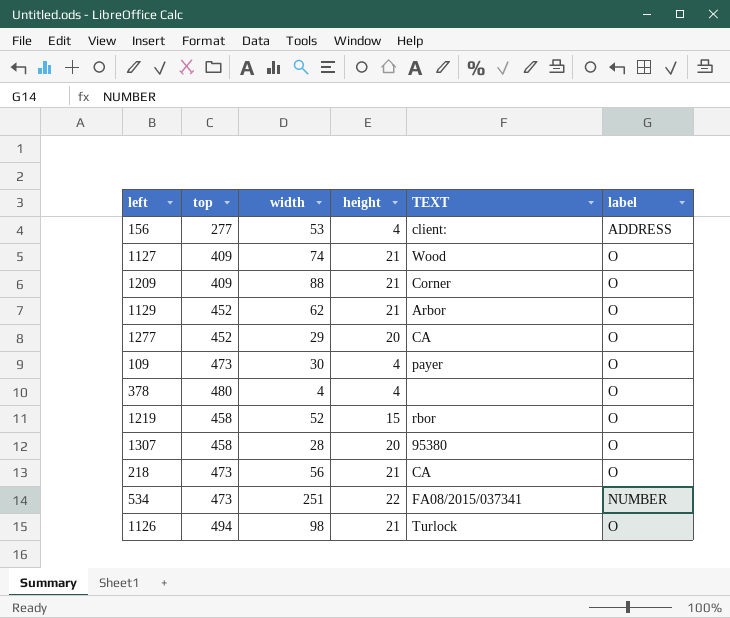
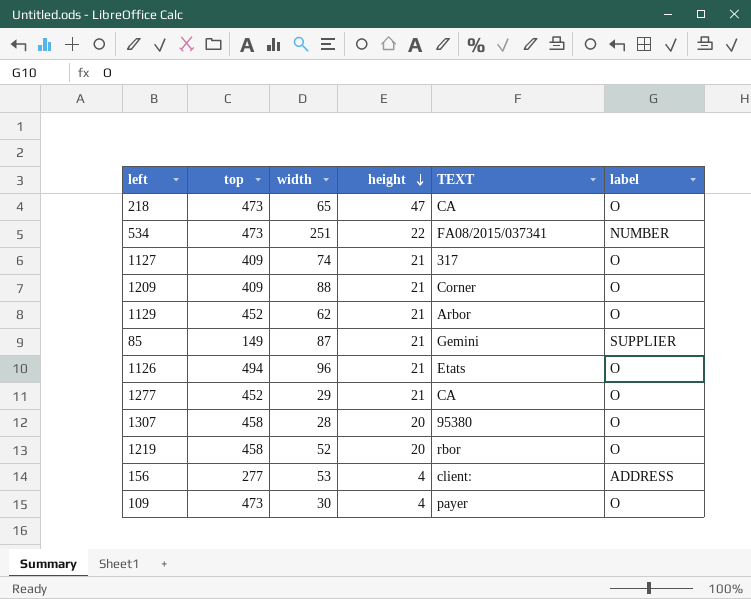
row order: none -> height descending
row 378: 480 | 4 | 4 | none | O -> none
218 | width: 56 -> 65
218 | height: 21 -> 47
1127 | TEXT: Wood -> 317
row 85: none -> 149 | 87 | 21 | Gemini | SUPPLIER
1126 | width: 98 -> 96
1126 | TEXT: Turlock -> Etats
1277 | height: 20 -> 21
1219 | height: 15 -> 20

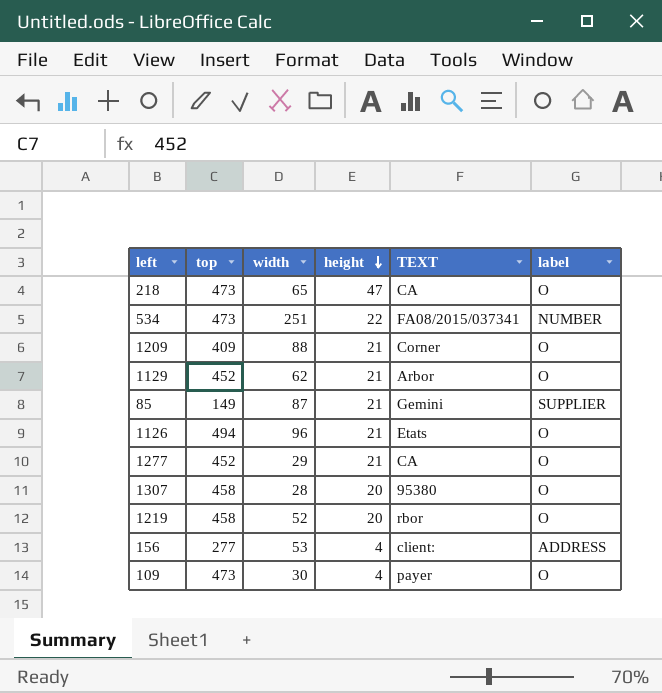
row 1127: 409 | 74 | 21 | 317 | O -> none

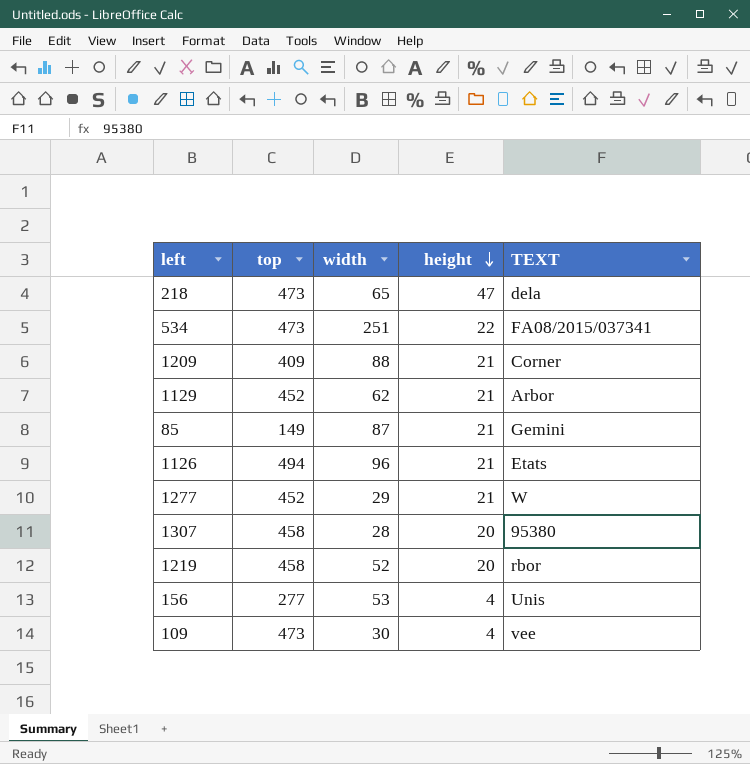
column label | position: 6 -> none
218 | TEXT: CA -> dela
1277 | TEXT: CA -> W
156 | TEXT: client: -> Unis
109 | TEXT: payer -> vee

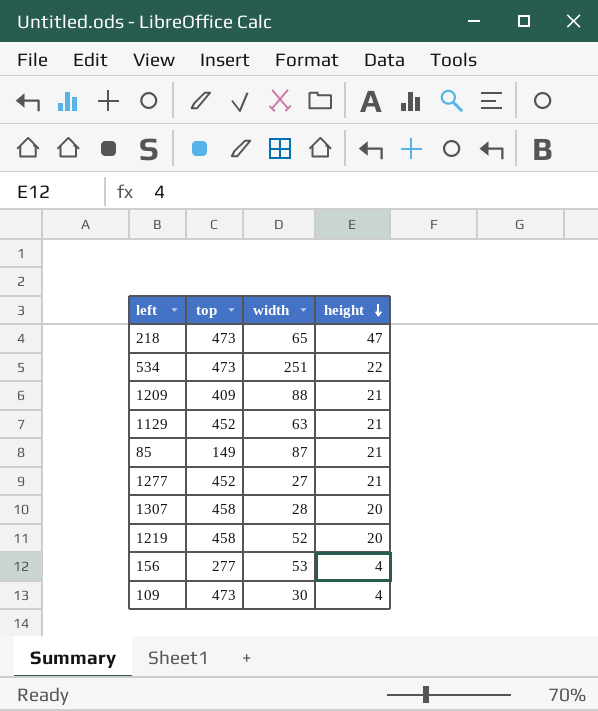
column TEXT | position: 5 -> none
row 1126: 494 | 96 | 21 | Etats -> none
1129 | width: 62 -> 63
1277 | width: 29 -> 27

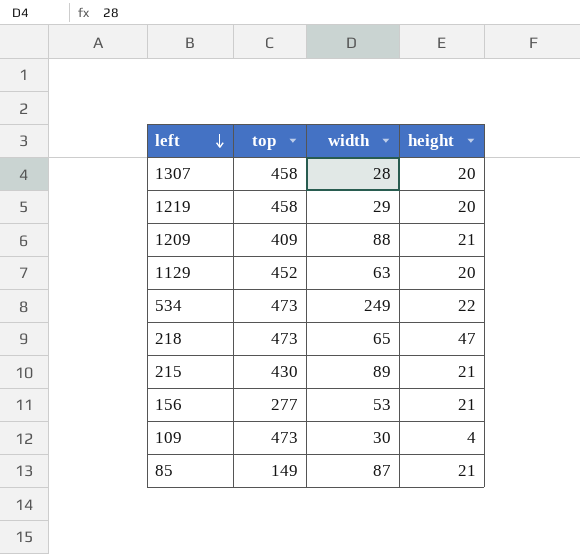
row order: height descending -> left descending
row 1277: 452 | 27 | 21 -> none
1219 | width: 52 -> 29
1129 | height: 21 -> 20
534 | width: 251 -> 249
row 215: none -> 430 | 89 | 21
156 | height: 4 -> 21

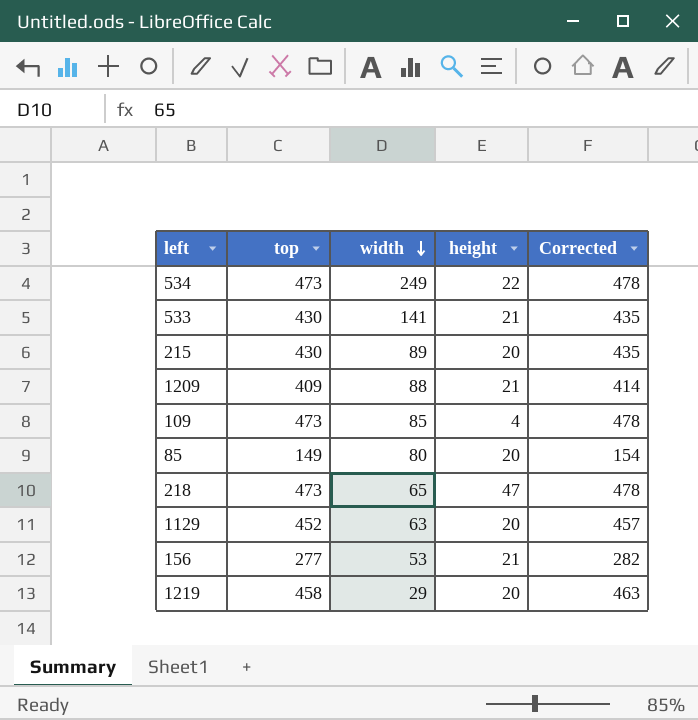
row order: left descending -> width descending
column Corrected | formula: none -> [top] + 5
row 1307: 458 | 28 | 20 -> none
row 533: none -> 430 | 141 | 21 | 435
215 | height: 21 -> 20
109 | width: 30 -> 85
85 | width: 87 -> 80
85 | height: 21 -> 20

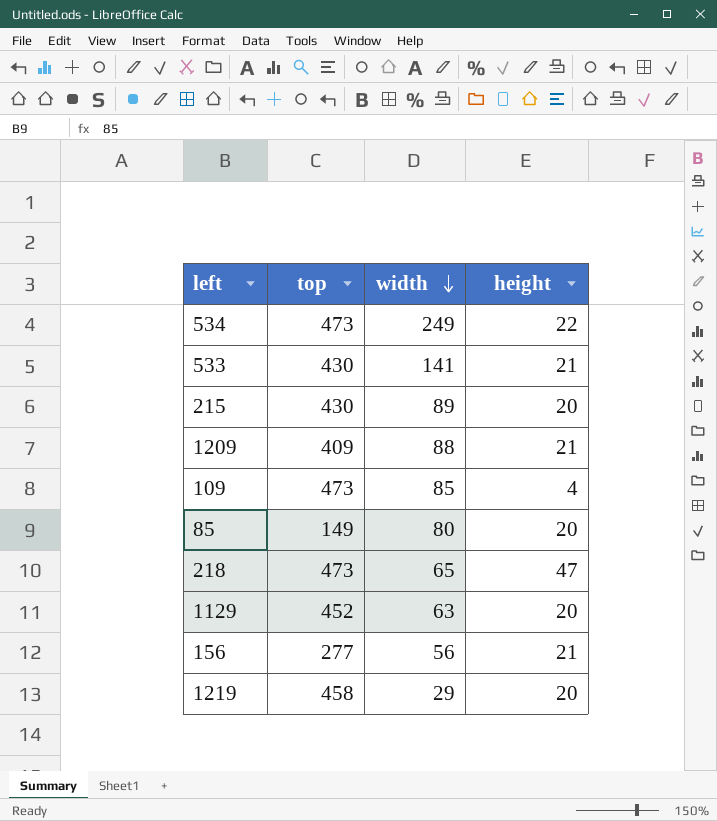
column Corrected | formula: [top] + 5 -> none
156 | width: 53 -> 56

